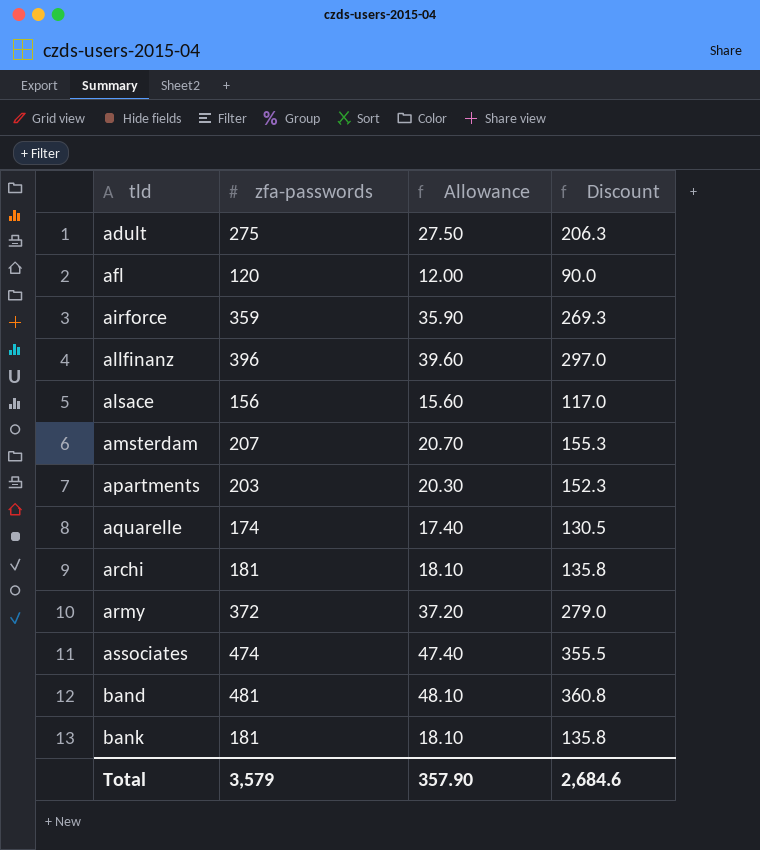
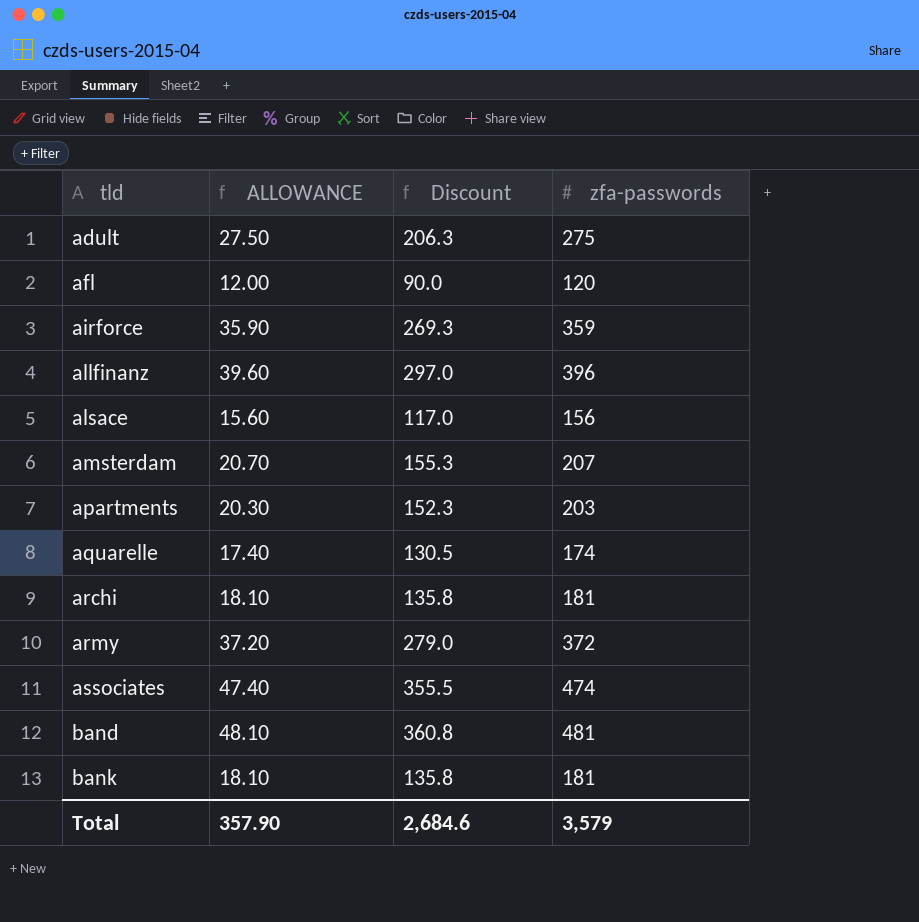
column name: Allowance -> ALLOWANCE
column zfa-passwords | position: 2 -> 4

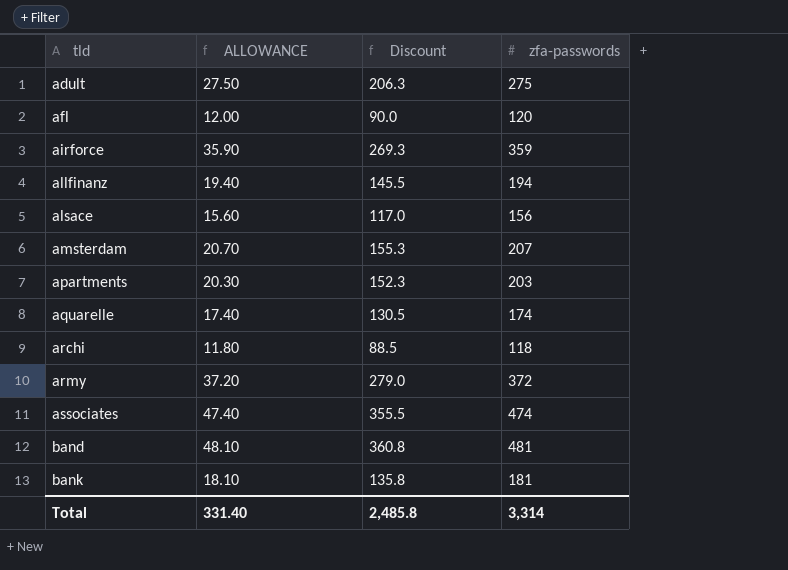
allfinanz | ALLOWANCE: 39.60 -> 19.40
allfinanz | Discount: 297.0 -> 145.5
allfinanz | zfa-passwords: 396 -> 194
archi | ALLOWANCE: 18.10 -> 11.80
archi | Discount: 135.8 -> 88.5
archi | zfa-passwords: 181 -> 118
Total | ALLOWANCE: 357.90 -> 331.40
Total | Discount: 2,684.6 -> 2,485.8
Total | zfa-passwords: 3,579 -> 3,314

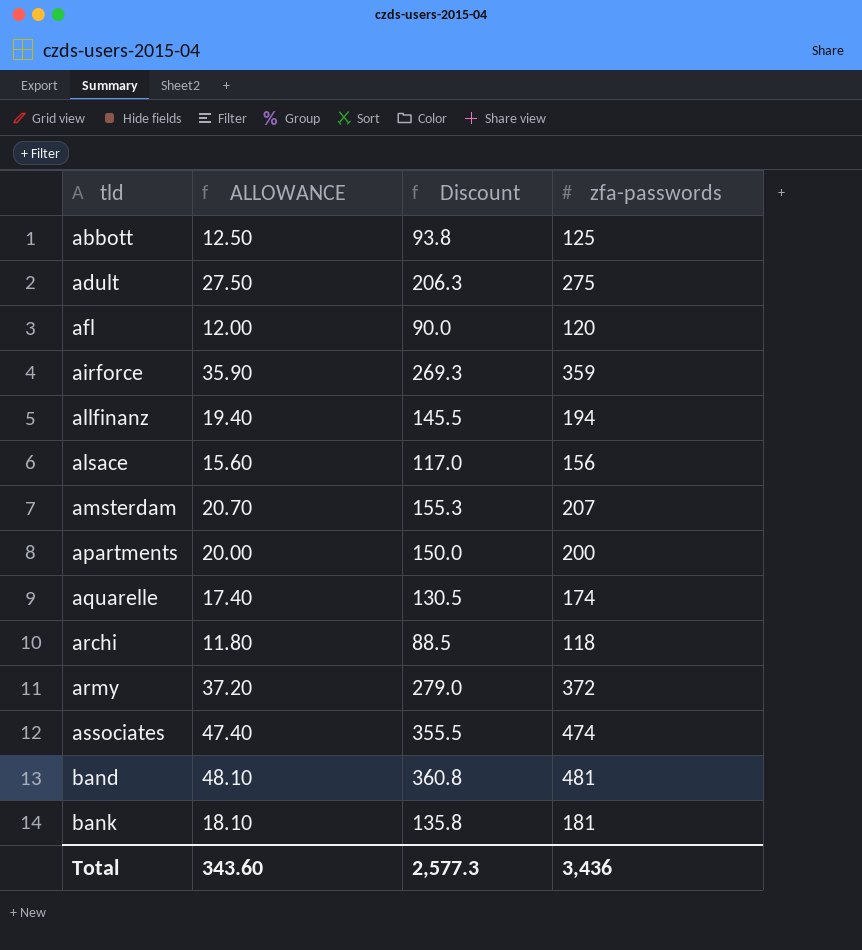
row abbott: none -> 12.50 | 93.8 | 125
apartments | ALLOWANCE: 20.30 -> 20.00
apartments | Discount: 152.3 -> 150.0
apartments | zfa-passwords: 203 -> 200
Total | ALLOWANCE: 331.40 -> 343.60
Total | Discount: 2,485.8 -> 2,577.3
Total | zfa-passwords: 3,314 -> 3,436

